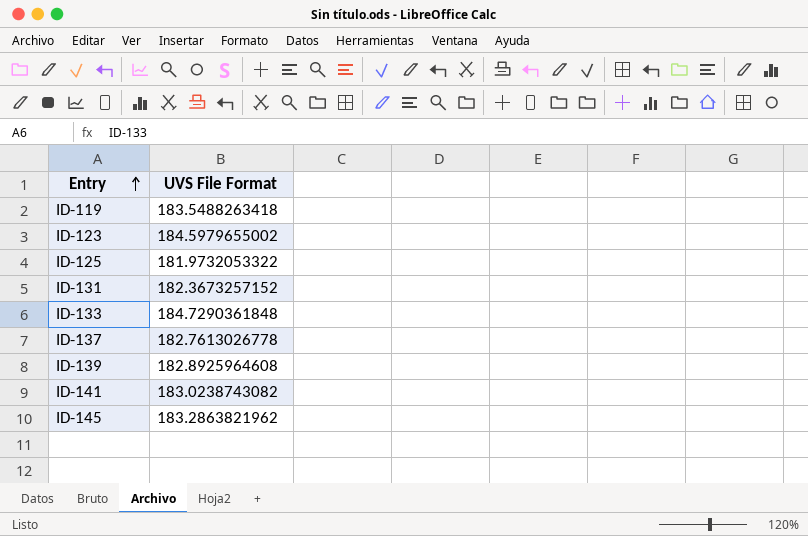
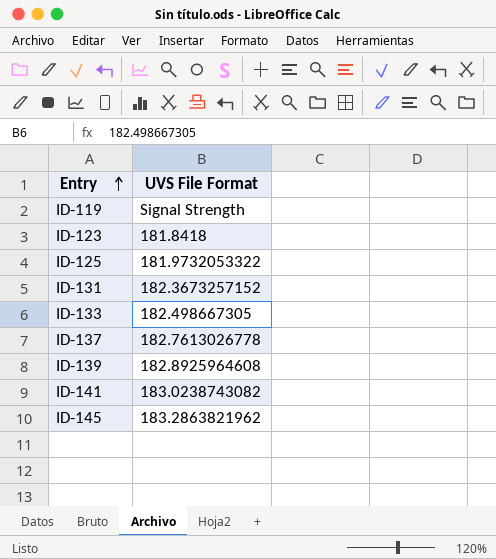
ID-119 | UVS File Format: 183.5488263418 -> Signal Strength
ID-123 | UVS File Format: 184.5979655002 -> 181.8418
ID-133 | UVS File Format: 184.7290361848 -> 182.498667305

